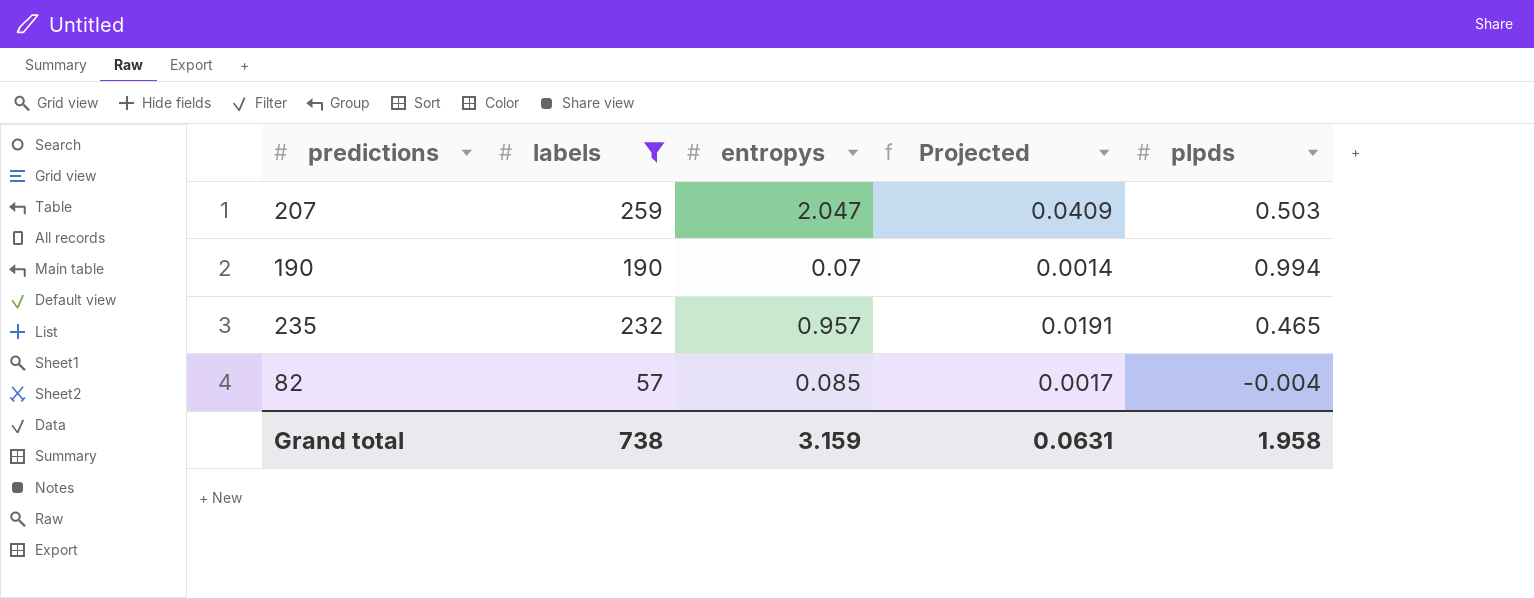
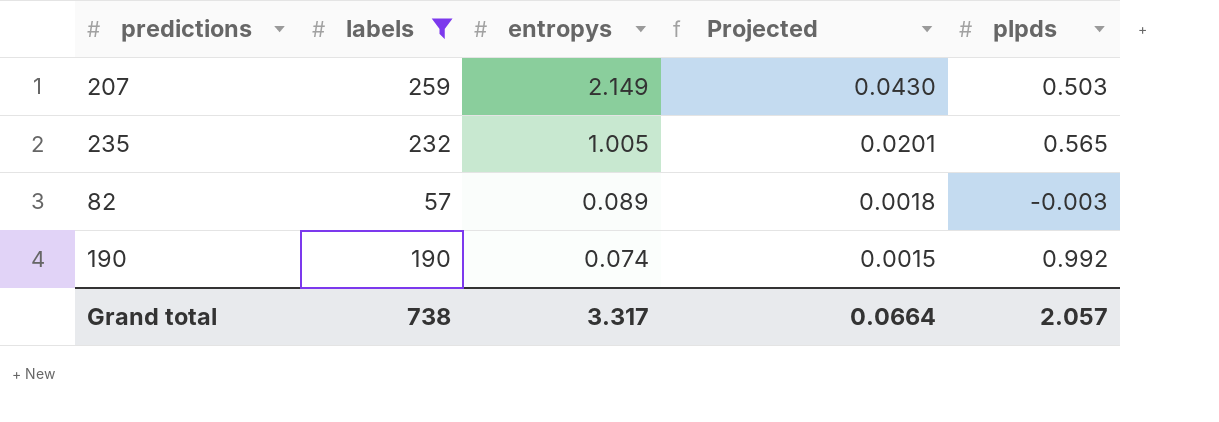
row order: none -> entropys descending
207 | entropys: 2.047 -> 2.149
207 | Projected: 0.0409 -> 0.0430
235 | entropys: 0.957 -> 1.005
235 | Projected: 0.0191 -> 0.0201
235 | plpds: 0.465 -> 0.565
82 | entropys: 0.085 -> 0.089
82 | Projected: 0.0017 -> 0.0018
82 | plpds: -0.004 -> -0.003
190 | entropys: 0.07 -> 0.074
190 | Projected: 0.0014 -> 0.0015
190 | plpds: 0.994 -> 0.992
Grand total | entropys: 3.159 -> 3.317
Grand total | Projected: 0.0631 -> 0.0664
Grand total | plpds: 1.958 -> 2.057

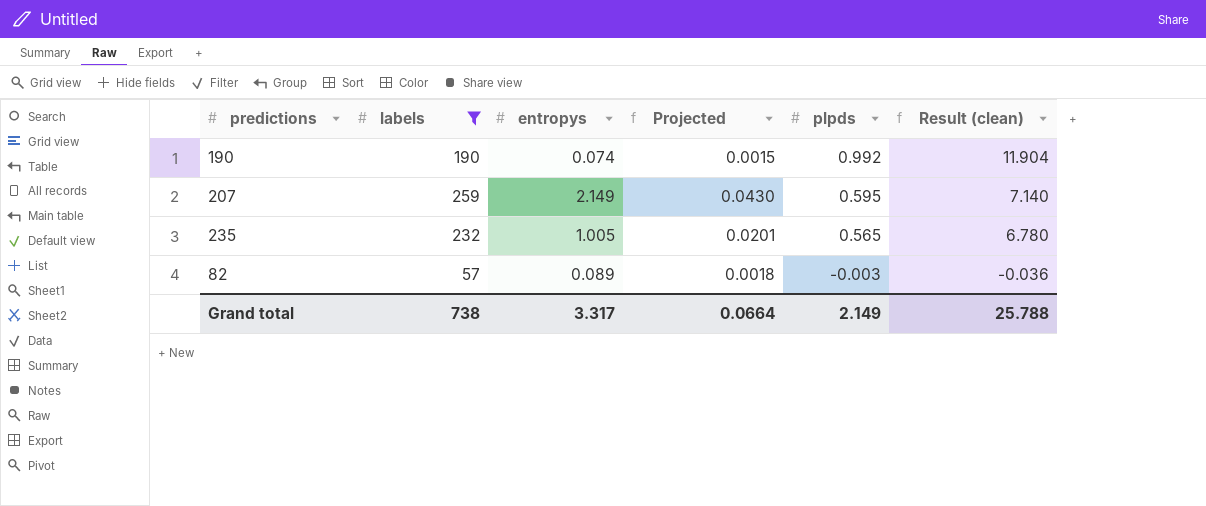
row order: entropys descending -> plpds descending
column Result (clean) | formula: none -> [plpds] * 12
207 | plpds: 0.503 -> 0.595
Grand total | plpds: 2.057 -> 2.149

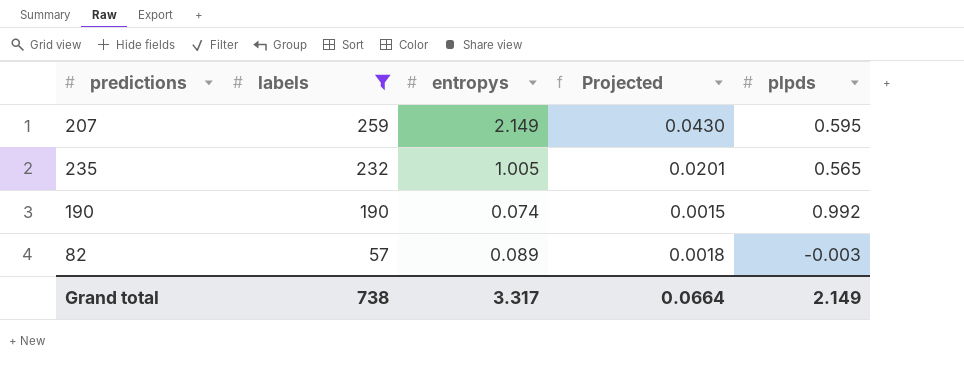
row order: plpds descending -> labels descending
column Result (clean) | formula: [plpds] * 12 -> none

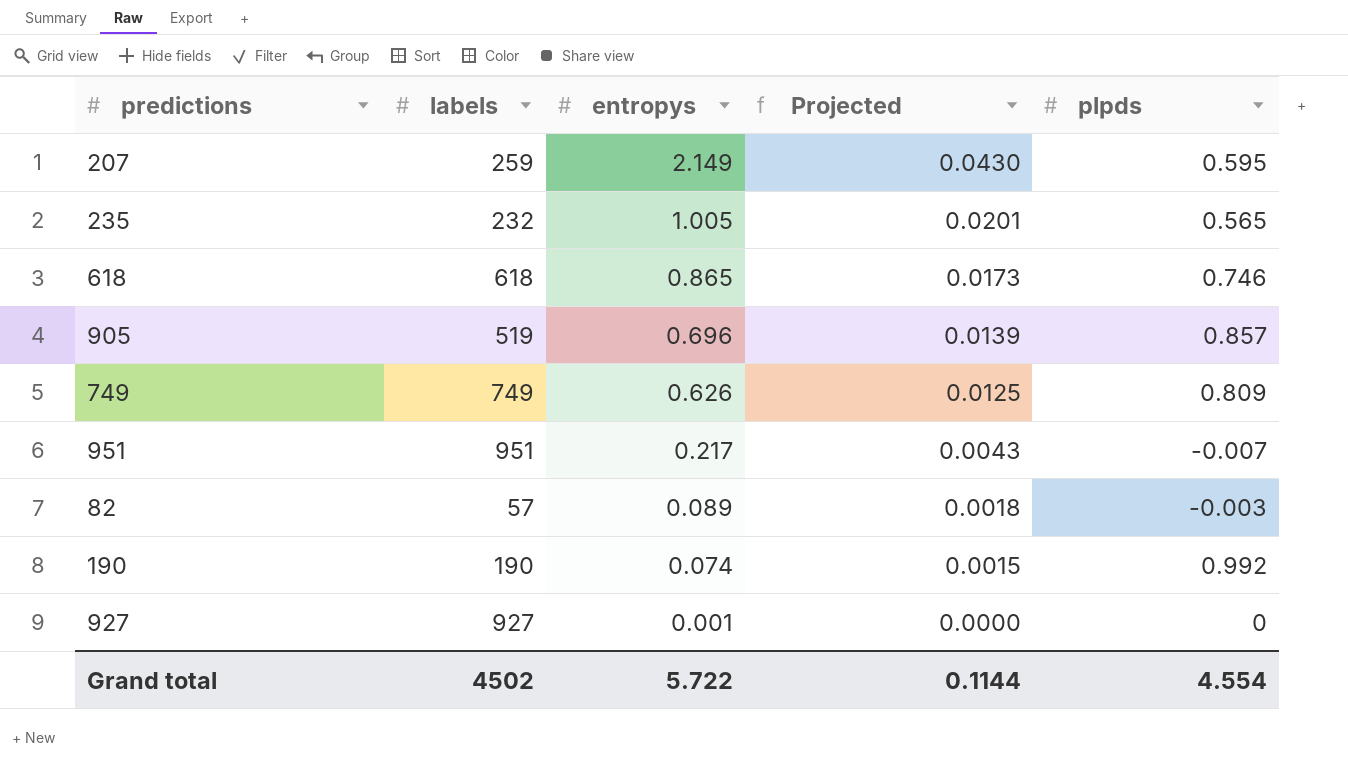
filter: labels <= 259 -> none
row order: labels descending -> entropys descending
Grand total | labels: 738 -> 4502
Grand total | entropys: 3.317 -> 5.722
Grand total | Projected: 0.0664 -> 0.1144
Grand total | plpds: 2.149 -> 4.554

